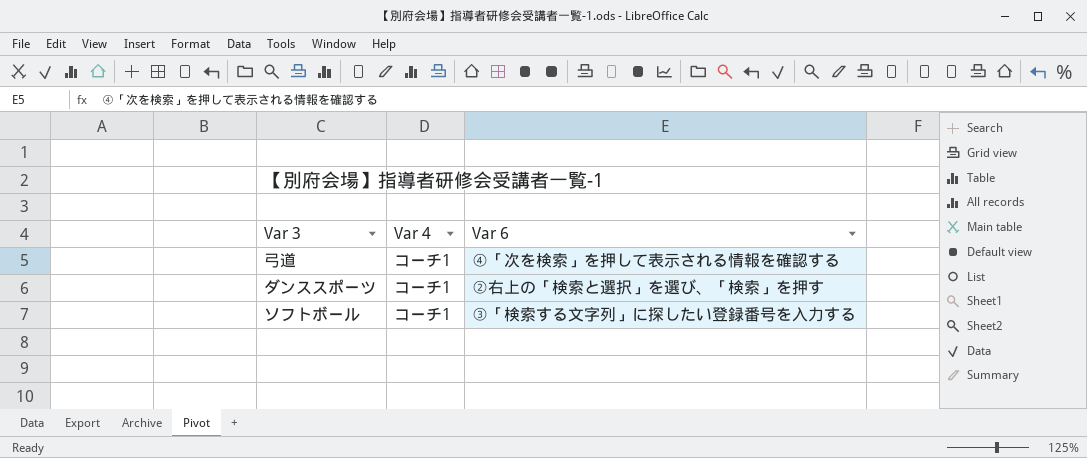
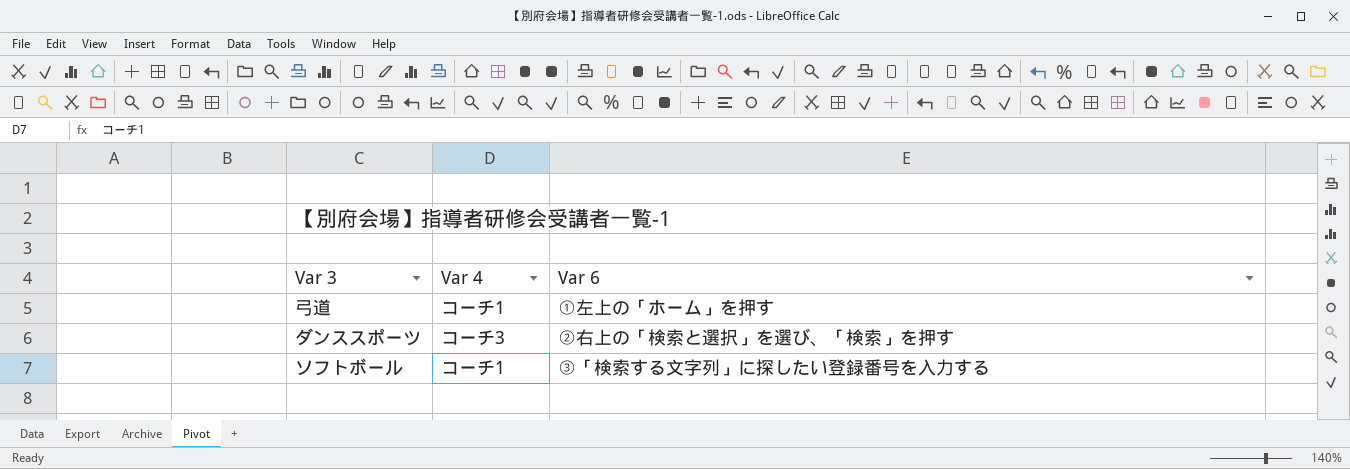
弓道 | Var 6: ④「次を検索」を押して表示される情報を確認する -> ①左上の「ホーム」を押す
ダンススポーツ | Var 4: コーチ1 -> コーチ3

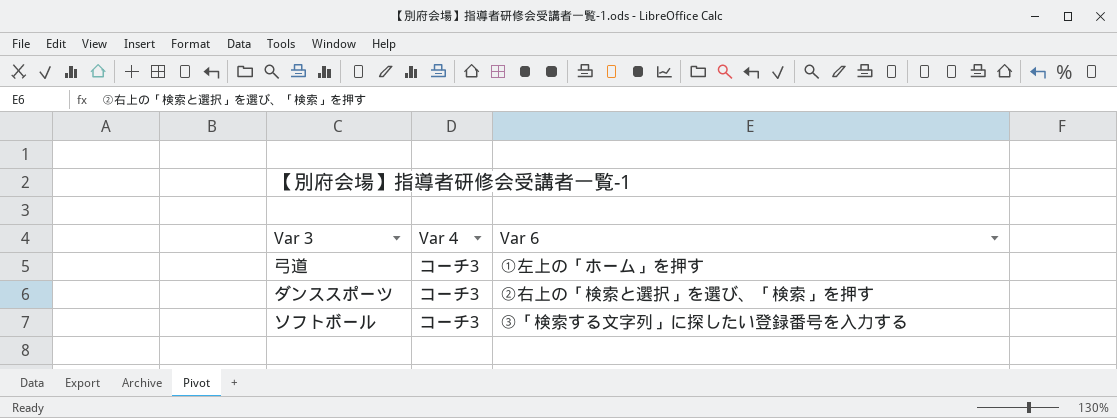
弓道 | Var 4: コーチ1 -> コーチ3
ソフトボール | Var 4: コーチ1 -> コーチ3

